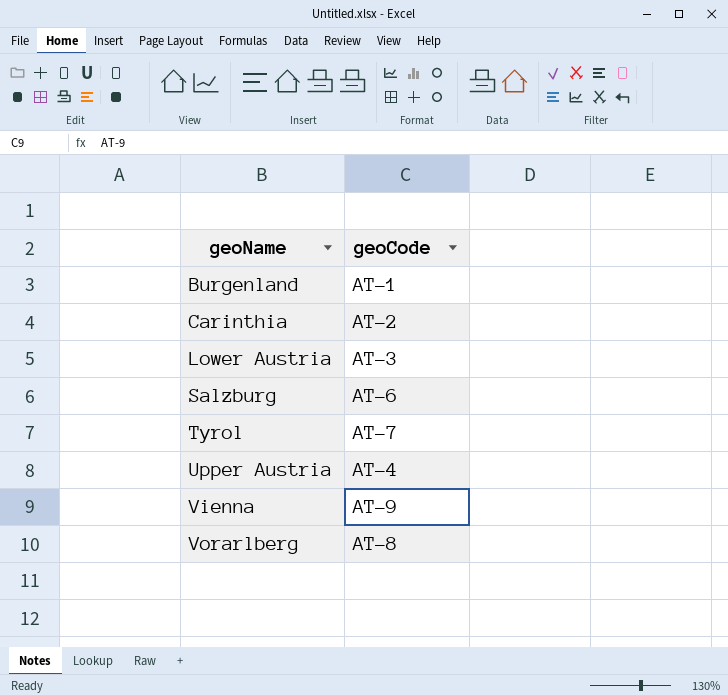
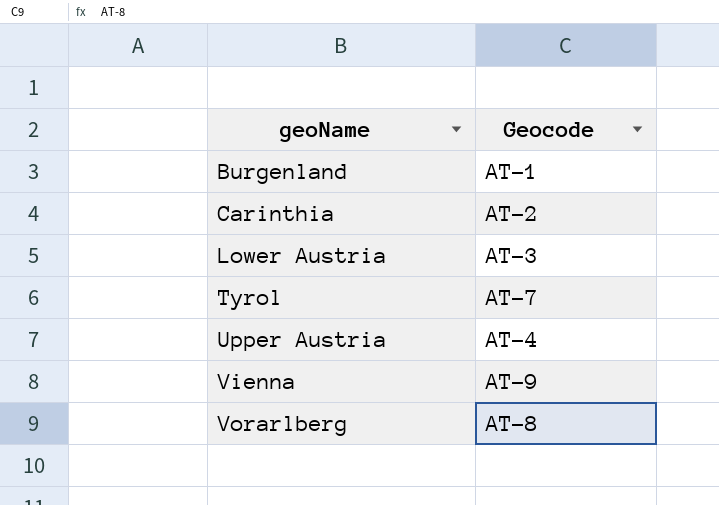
column name: geoCode -> Geocode
row Salzburg: AT-6 -> none

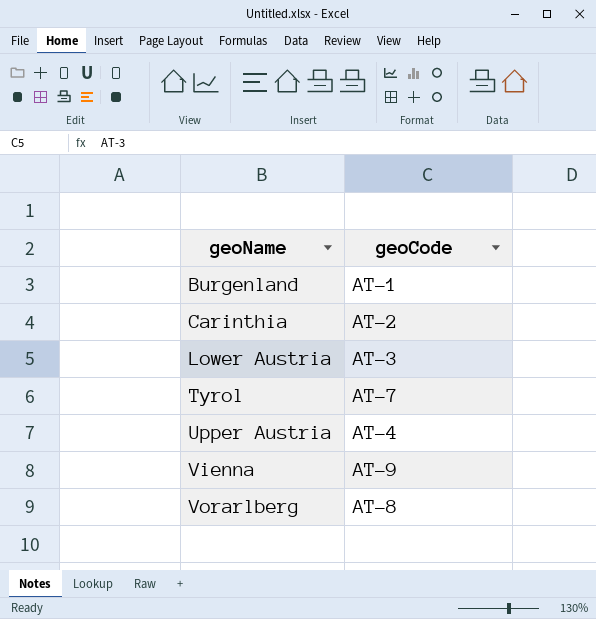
column name: Geocode -> geoCode

